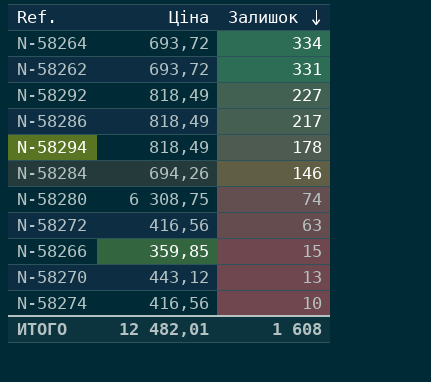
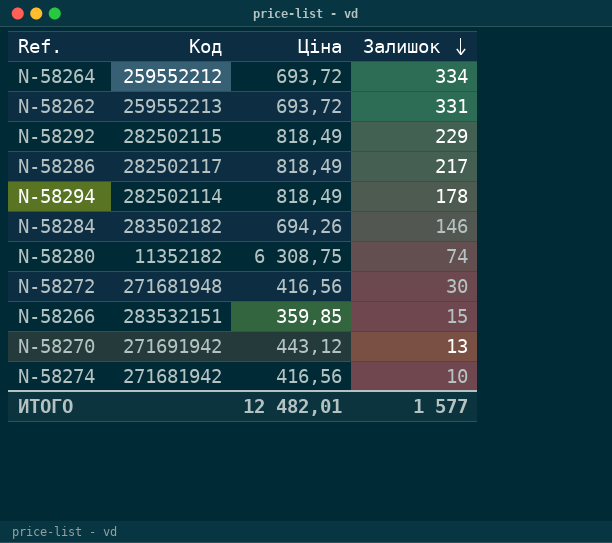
column Код | position: none -> 2
N-58292 | Залишок: 227 -> 229
N-58272 | Залишок: 63 -> 30
ИТОГО | Залишок: 1 608 -> 1 577

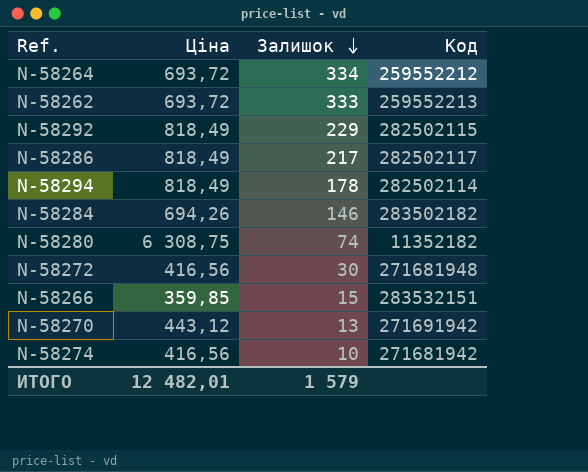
column Код | position: 2 -> 4
N-58262 | Залишок: 331 -> 333
ИТОГО | Залишок: 1 577 -> 1 579

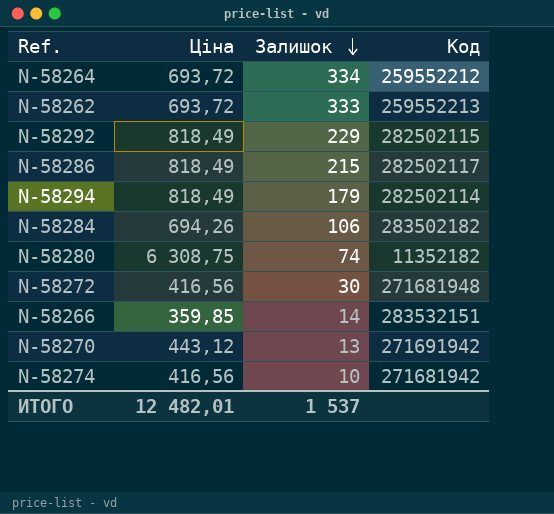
N-58286 | Залишок: 217 -> 215
N-58294 | Залишок: 178 -> 179
N-58284 | Залишок: 146 -> 106
N-58266 | Залишок: 15 -> 14
ИТОГО | Залишок: 1 579 -> 1 537

